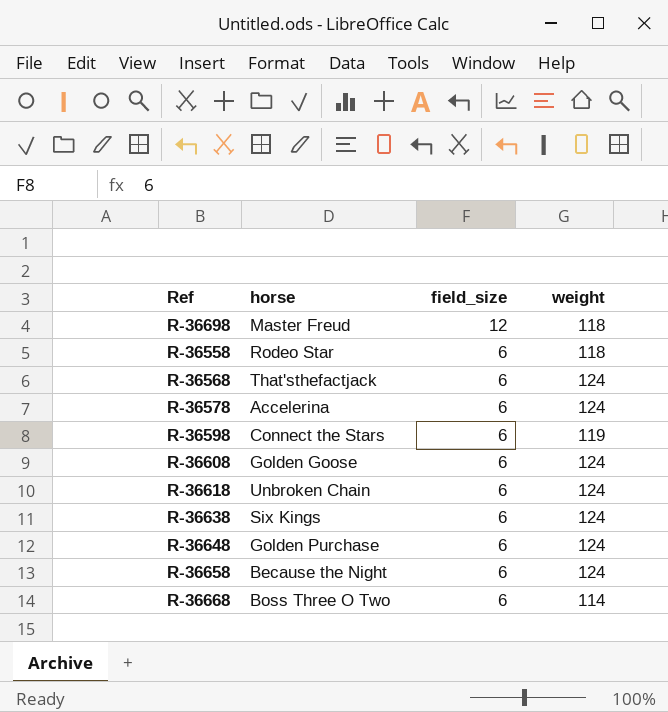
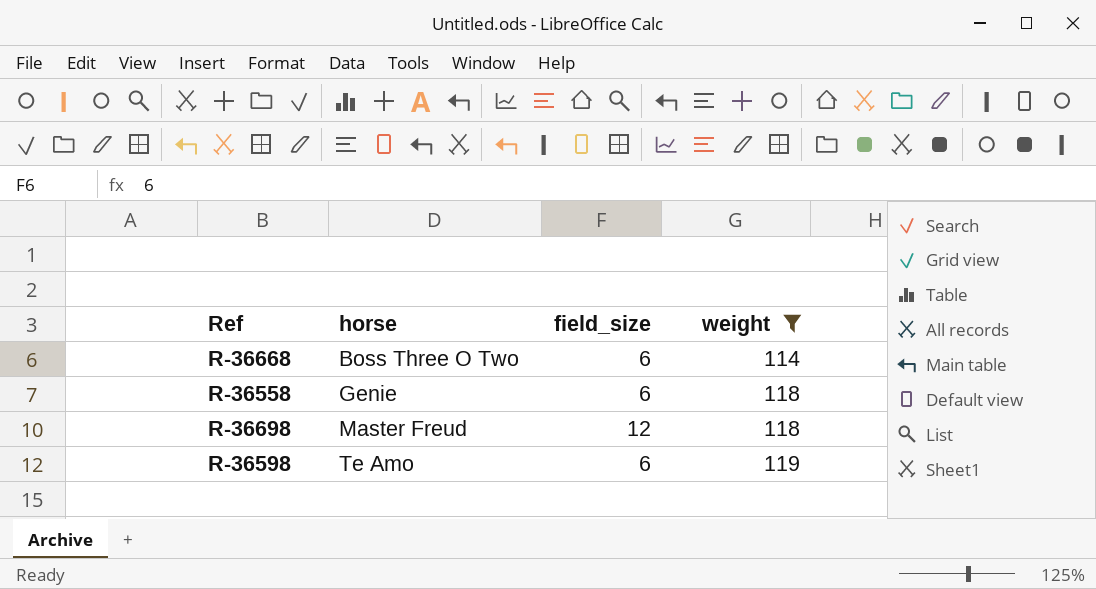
filter: none -> weight != 124
row order: field_size descending -> horse ascending
R-36558 | horse: Rodeo Star -> Genie
R-36598 | horse: Connect the Stars -> Te Amo

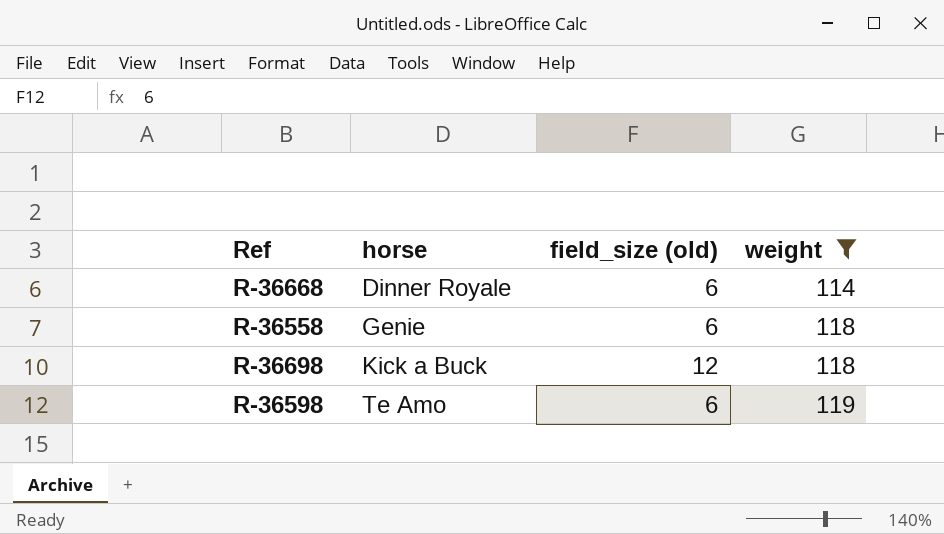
column name: field_size -> field_size (old)
R-36668 | horse: Boss Three O Two -> Dinner Royale
R-36698 | horse: Master Freud -> Kick a Buck

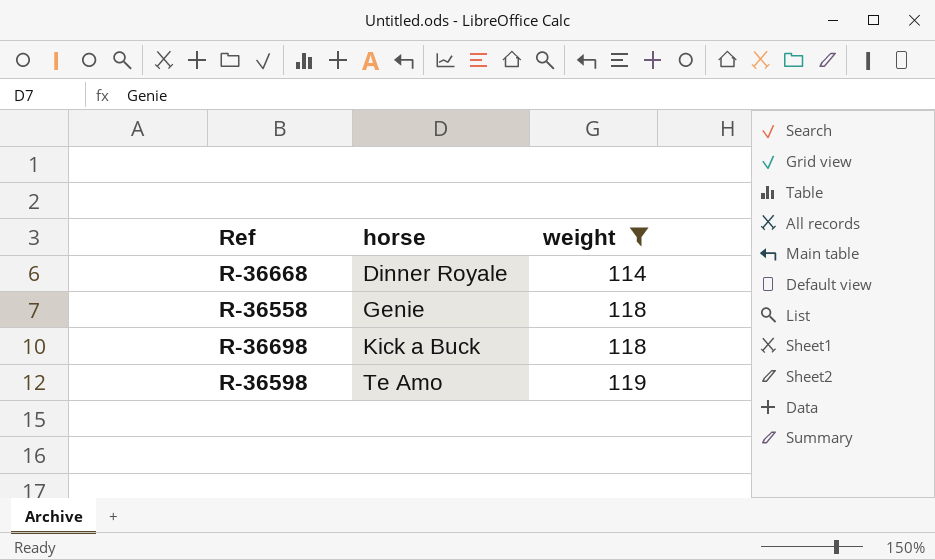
column field_size (old) | position: 3 -> none

